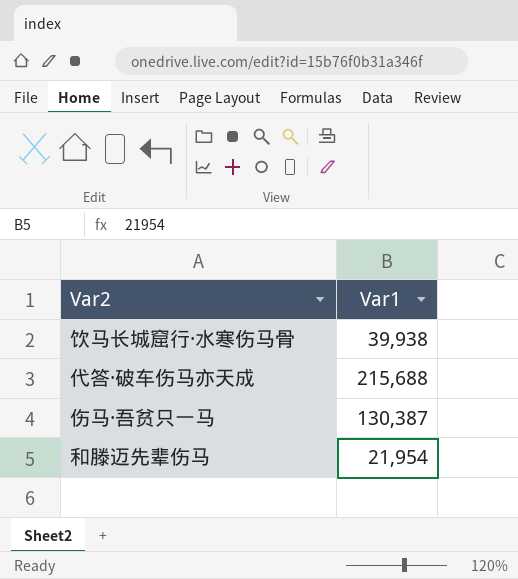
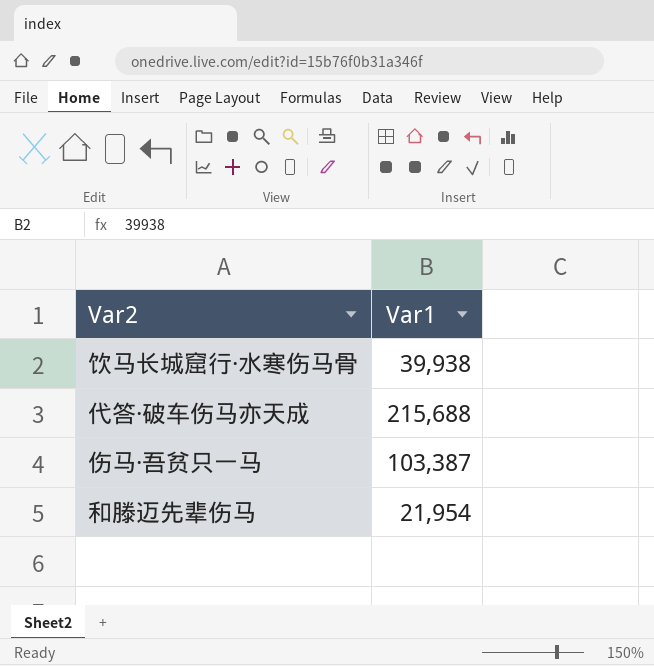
伤马·吾贫只一马 | Var1: 130,387 -> 103,387

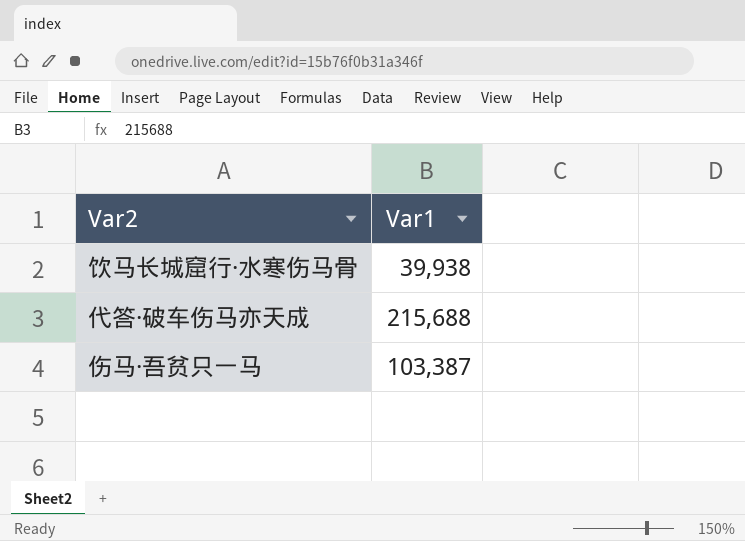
row 和滕迈先辈伤马: 21,954 -> none

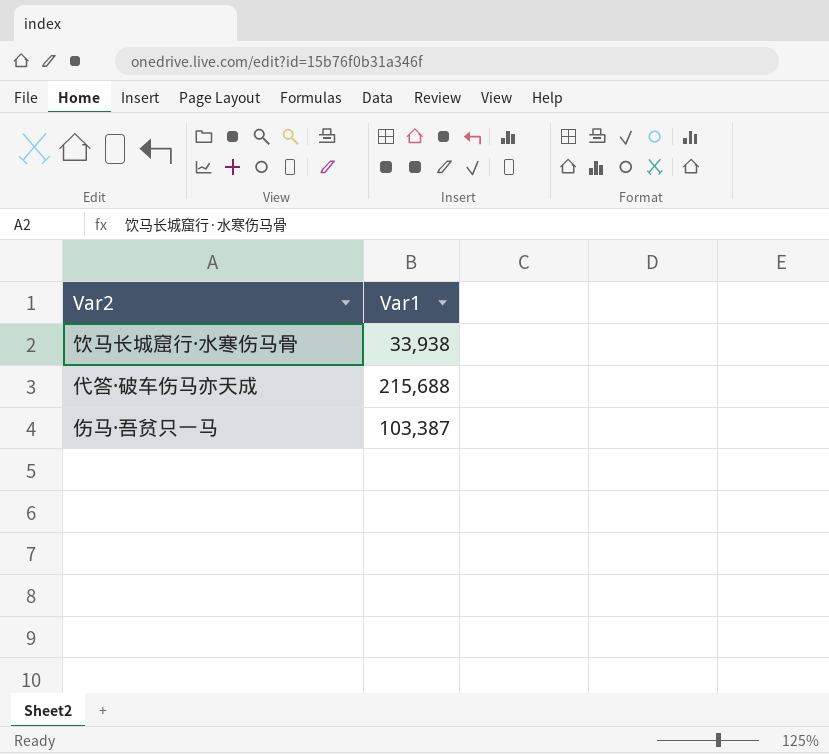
饮马长城窟行·水寒伤马骨 | Var1: 39,938 -> 33,938

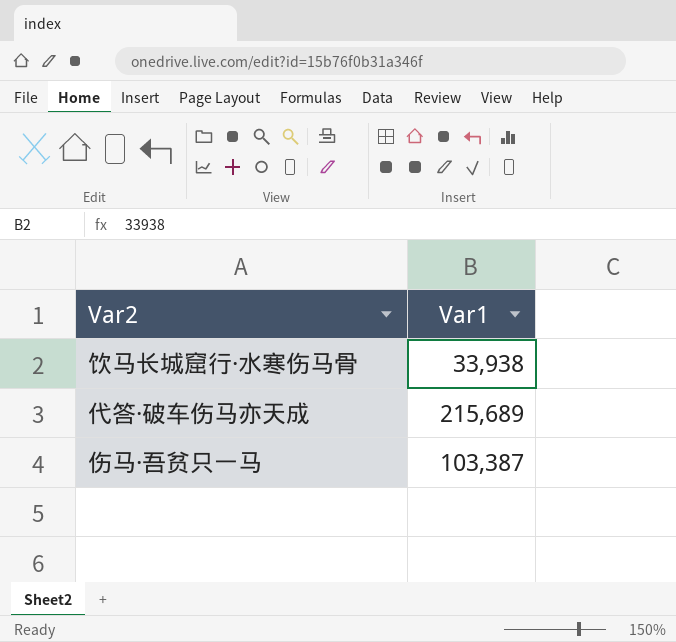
代答·破车伤马亦天成 | Var1: 215,688 -> 215,689

